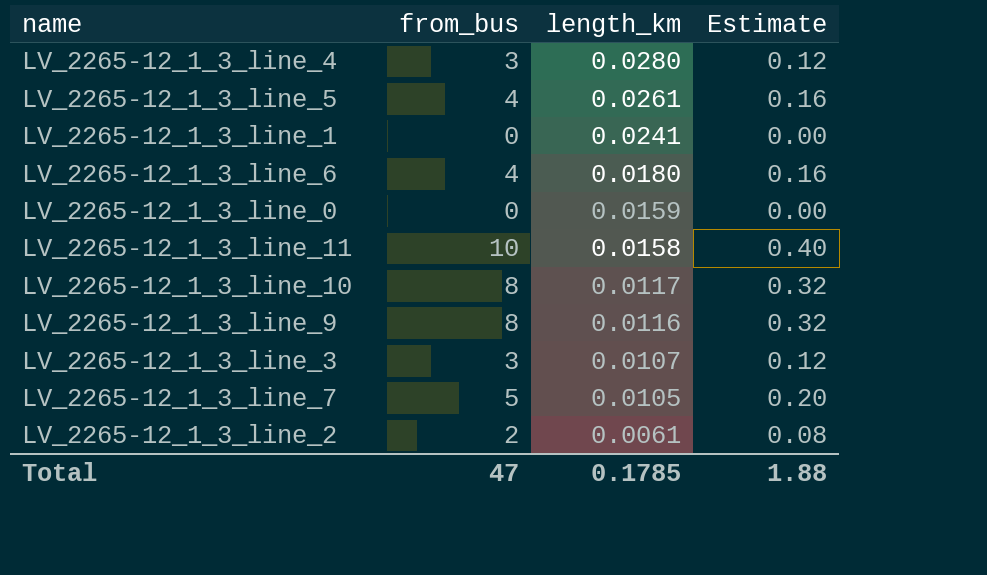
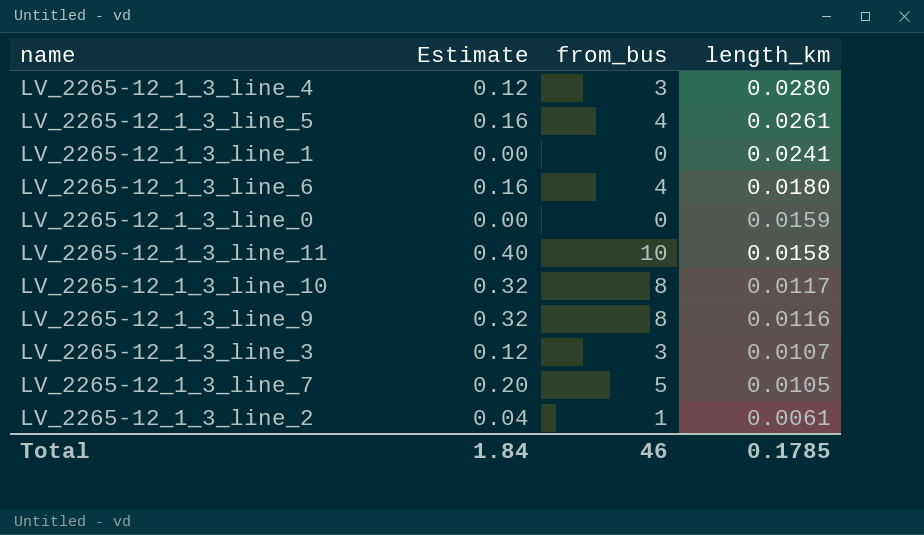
column Estimate | position: 4 -> 2
LV_2265-12_1_3_line_2 | Estimate: 0.08 -> 0.04
LV_2265-12_1_3_line_2 | from_bus: 2 -> 1
Total | Estimate: 1.88 -> 1.84
Total | from_bus: 47 -> 46

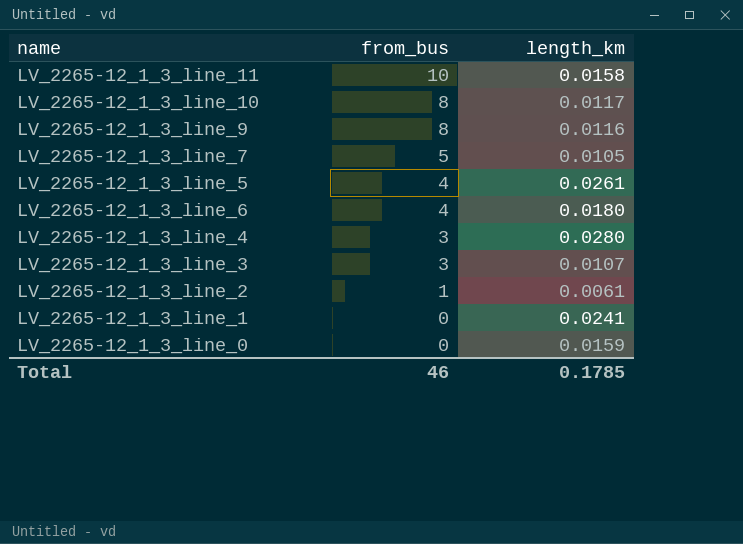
row order: length_km descending -> from_bus descending
column Estimate | formula: [from_bus] * 0.04 -> none

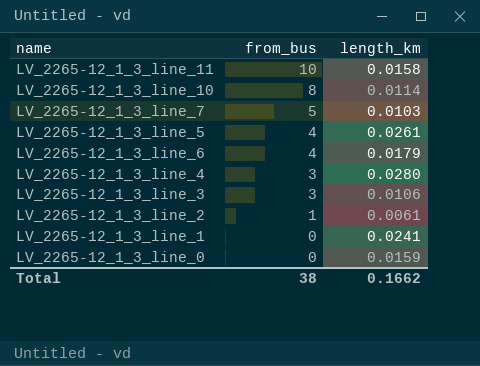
row LV_2265-12_1_3_line_9: 8 | 0.0116 -> none
LV_2265-12_1_3_line_10 | length_km: 0.0117 -> 0.0114
LV_2265-12_1_3_line_7 | length_km: 0.0105 -> 0.0103
LV_2265-12_1_3_line_6 | length_km: 0.0180 -> 0.0179
LV_2265-12_1_3_line_3 | length_km: 0.0107 -> 0.0106
Total | from_bus: 46 -> 38
Total | length_km: 0.1785 -> 0.1662

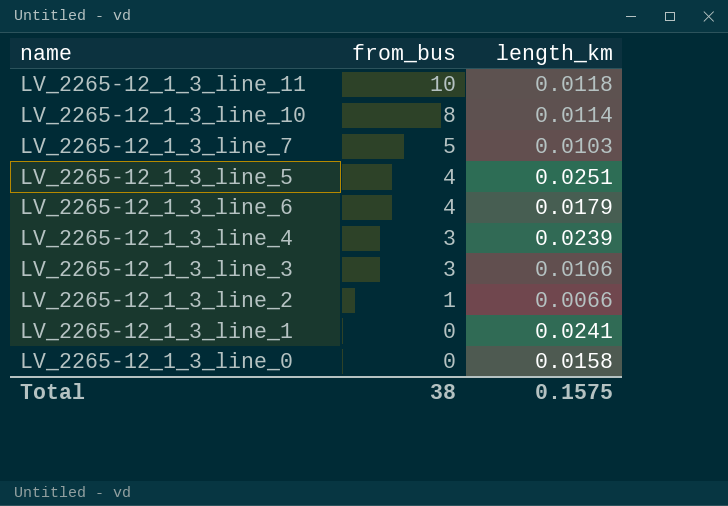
LV_2265-12_1_3_line_11 | length_km: 0.0158 -> 0.0118
LV_2265-12_1_3_line_5 | length_km: 0.0261 -> 0.0251
LV_2265-12_1_3_line_4 | length_km: 0.0280 -> 0.0239
LV_2265-12_1_3_line_2 | length_km: 0.0061 -> 0.0066
LV_2265-12_1_3_line_0 | length_km: 0.0159 -> 0.0158
Total | length_km: 0.1662 -> 0.1575

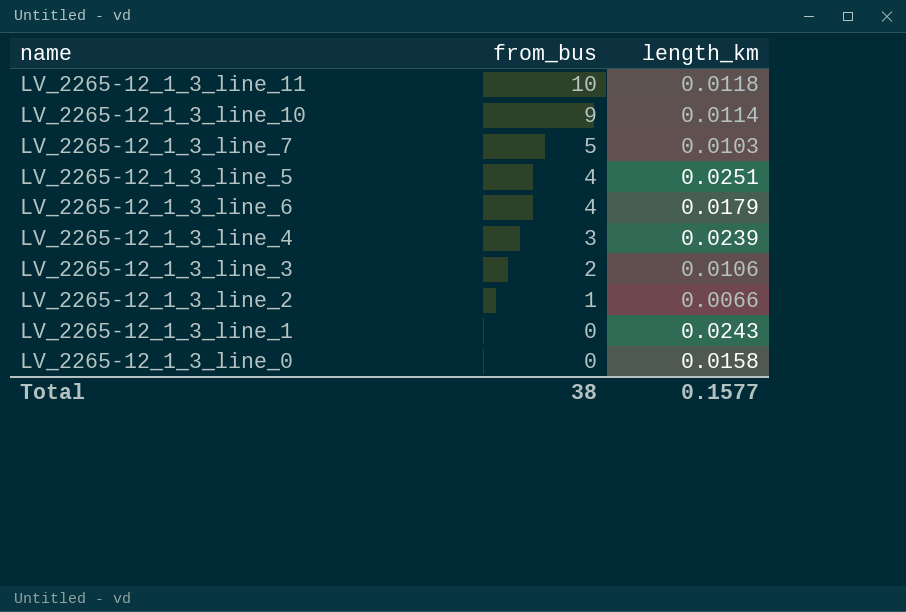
LV_2265-12_1_3_line_10 | from_bus: 8 -> 9
LV_2265-12_1_3_line_3 | from_bus: 3 -> 2
LV_2265-12_1_3_line_1 | length_km: 0.0241 -> 0.0243
Total | length_km: 0.1575 -> 0.1577

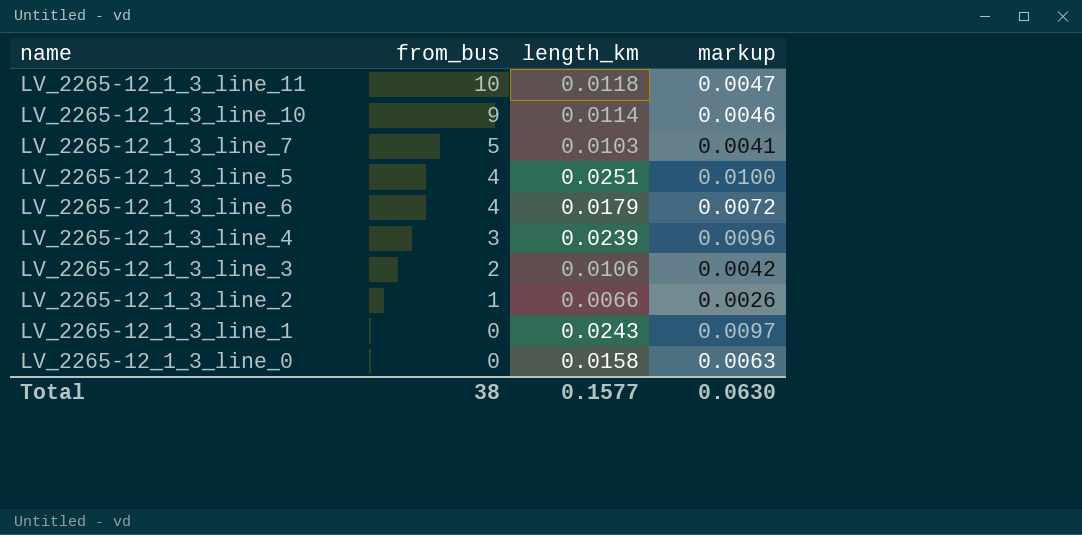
column markup | formula: none -> [length_km] * 0.4

